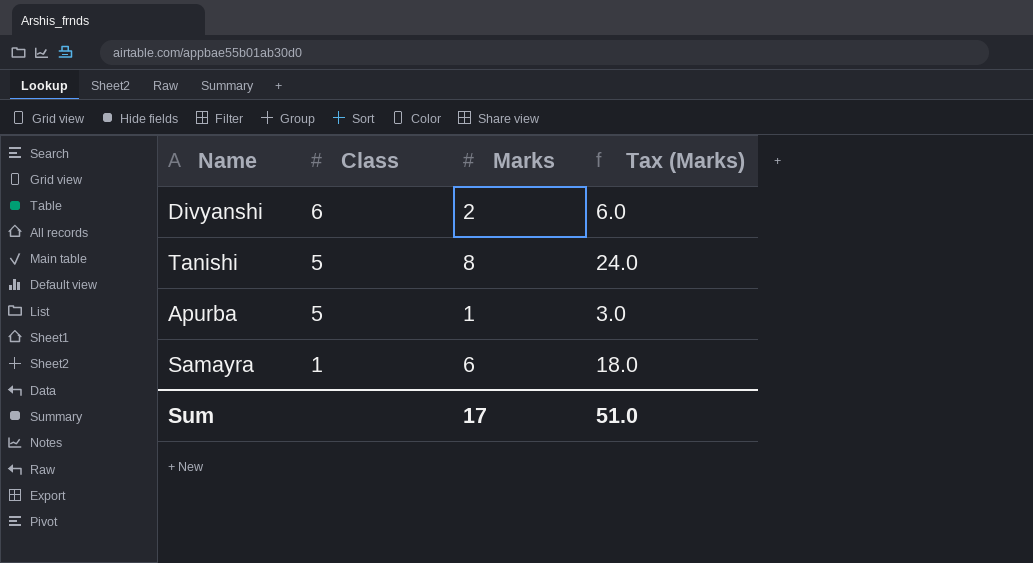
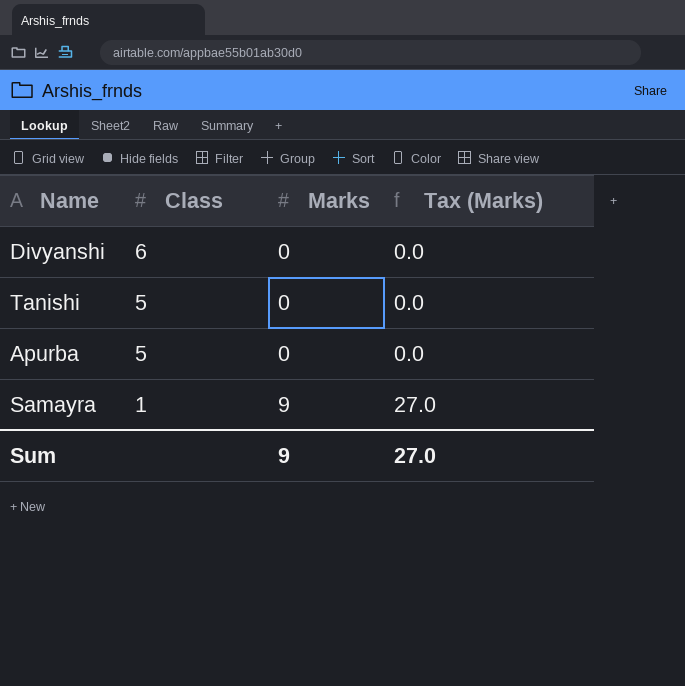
Divyanshi | Marks: 2 -> 0
Divyanshi | Tax (Marks): 6.0 -> 0.0
Tanishi | Marks: 8 -> 0
Tanishi | Tax (Marks): 24.0 -> 0.0
Apurba | Marks: 1 -> 0
Apurba | Tax (Marks): 3.0 -> 0.0
Samayra | Marks: 6 -> 9
Samayra | Tax (Marks): 18.0 -> 27.0
Sum | Marks: 17 -> 9
Sum | Tax (Marks): 51.0 -> 27.0

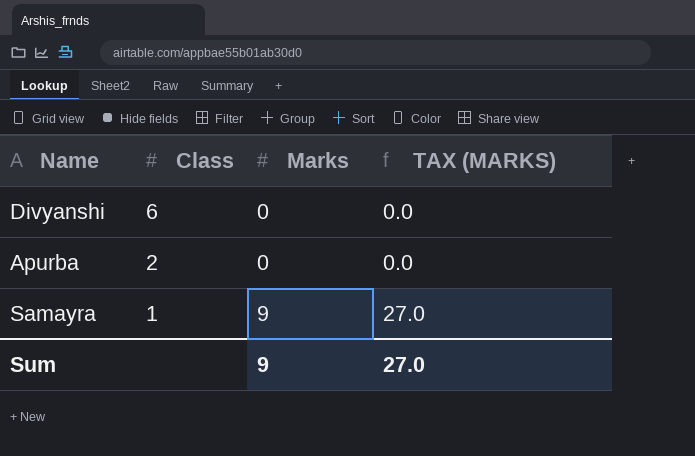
column name: Tax (Marks) -> TAX (MARKS)
row Tanishi: 5 | 0 | 0.0 -> none
Apurba | Class: 5 -> 2

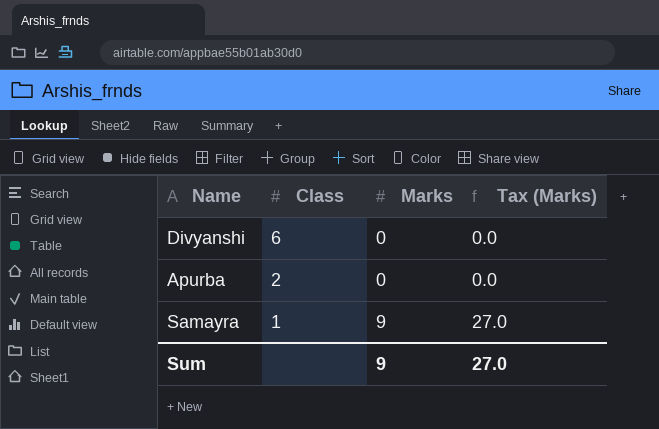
column name: TAX (MARKS) -> Tax (Marks)

